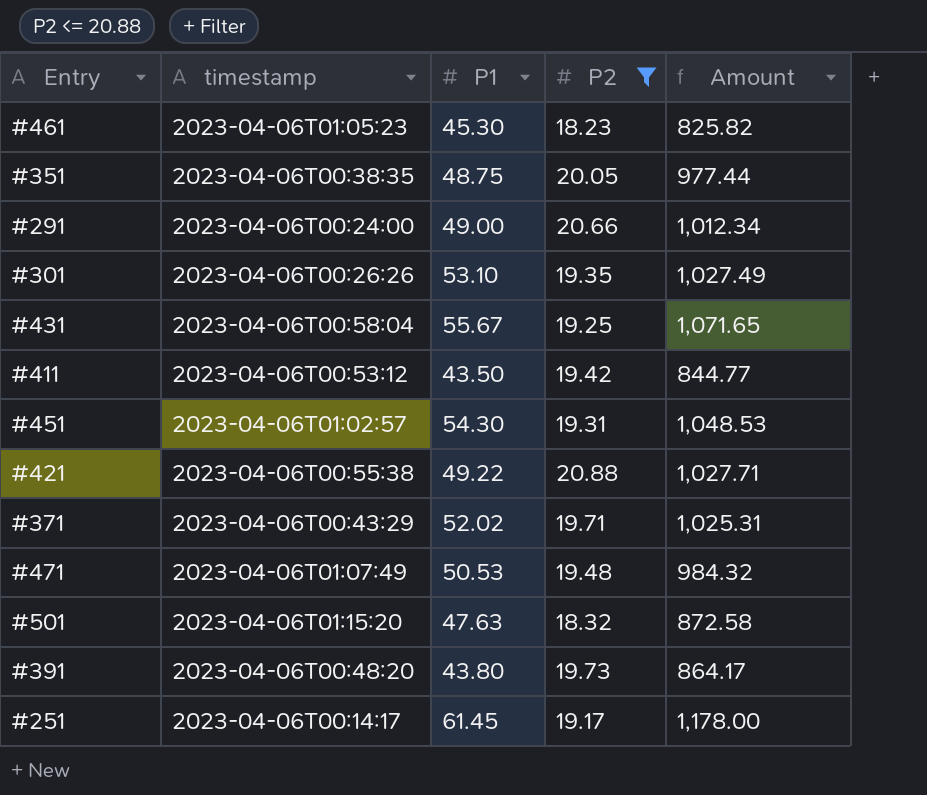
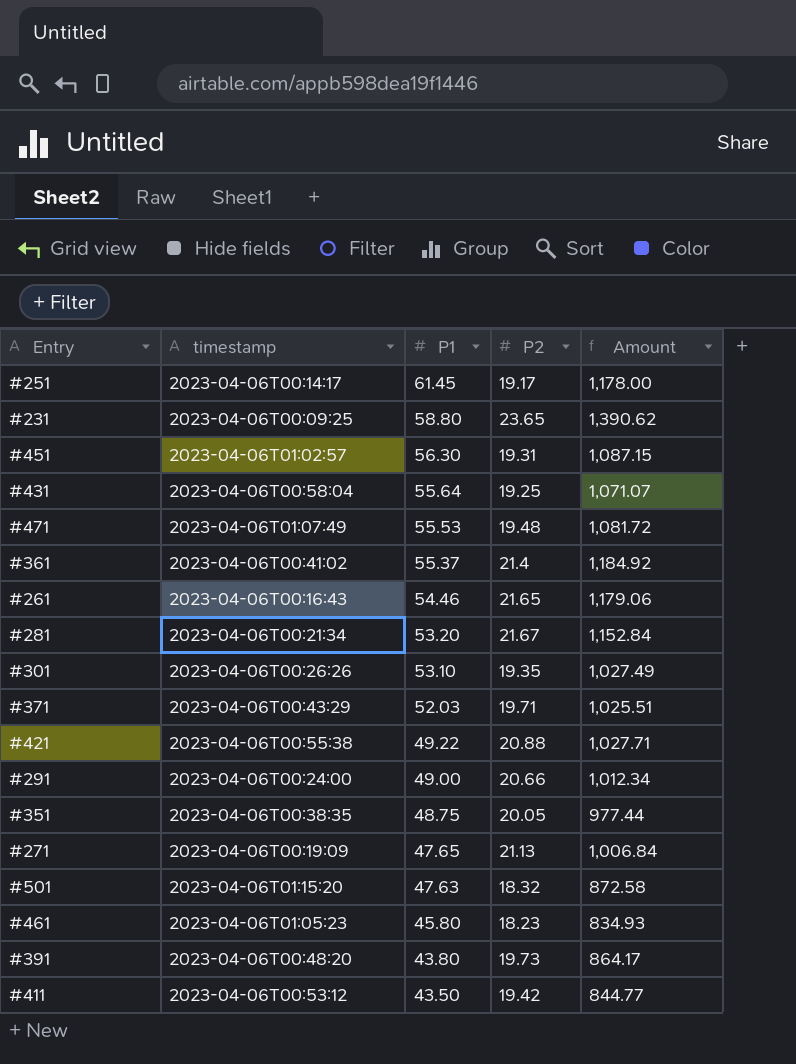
filter: P2 <= 20.88 -> none
row order: none -> P1 descending
#451 | P1: 54.30 -> 56.30
#451 | Amount: 1,048.53 -> 1,087.15
#431 | P1: 55.67 -> 55.64
#431 | Amount: 1,071.65 -> 1,071.07
#471 | P1: 50.53 -> 55.53
#471 | Amount: 984.32 -> 1,081.72
#371 | P1: 52.02 -> 52.03
#371 | Amount: 1,025.31 -> 1,025.51
#461 | P1: 45.30 -> 45.80
#461 | Amount: 825.82 -> 834.93

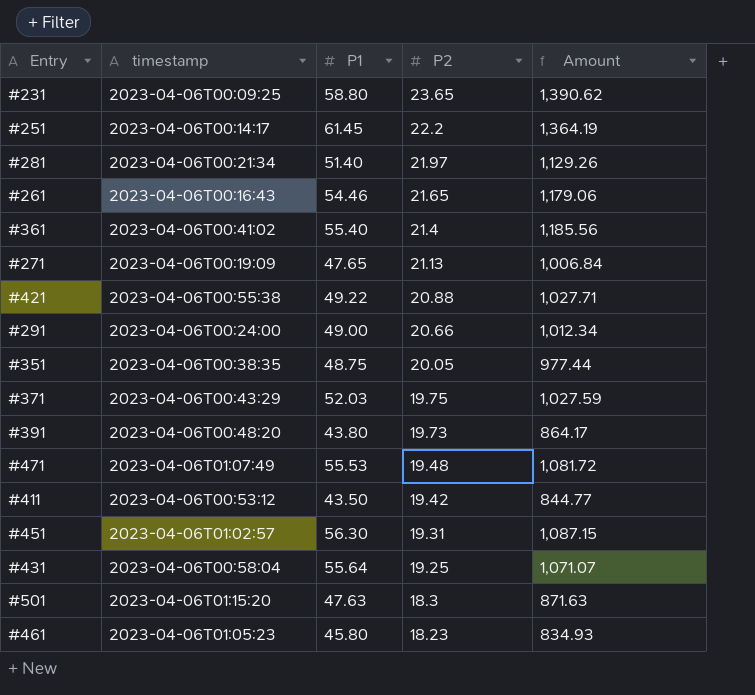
row order: P1 descending -> P2 descending
row #301: 2023-04-06T00:26:26 | 53.10 | 19.35 | 1,027.49 -> none
#251 | P2: 19.17 -> 22.2
#251 | Amount: 1,178.00 -> 1,364.19
#281 | P1: 53.20 -> 51.40
#281 | P2: 21.67 -> 21.97
#281 | Amount: 1,152.84 -> 1,129.26
#361 | P1: 55.37 -> 55.40
#361 | Amount: 1,184.92 -> 1,185.56
#371 | P2: 19.71 -> 19.75
#371 | Amount: 1,025.51 -> 1,027.59
#501 | P2: 18.32 -> 18.3
#501 | Amount: 872.58 -> 871.63

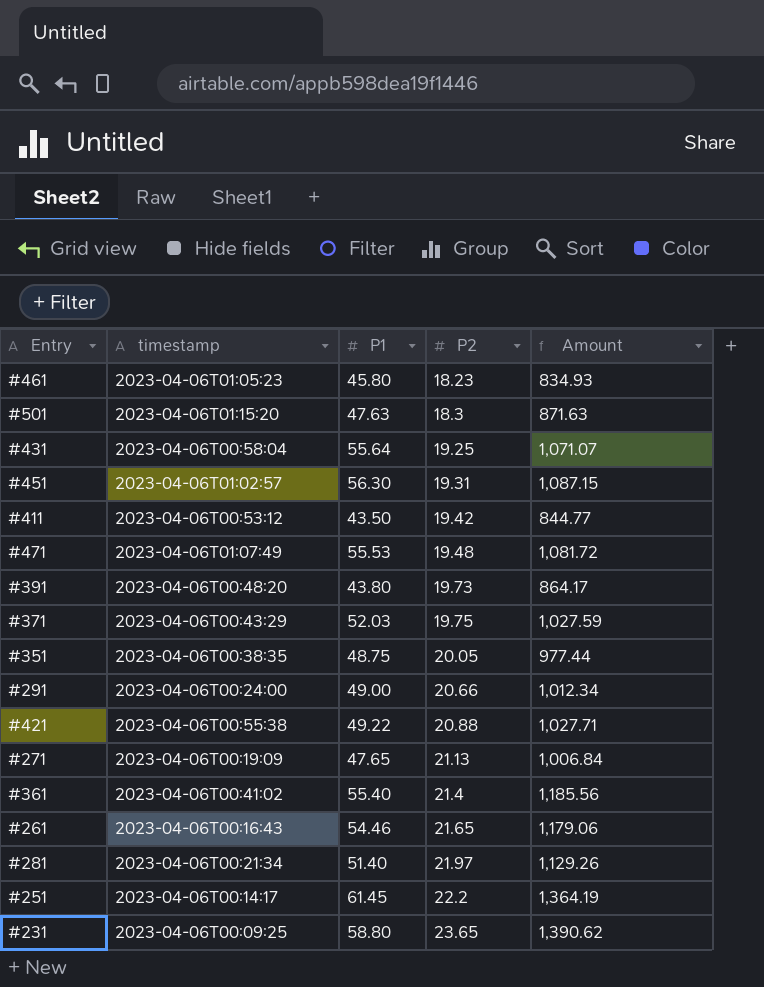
row order: P2 descending -> P2 ascending

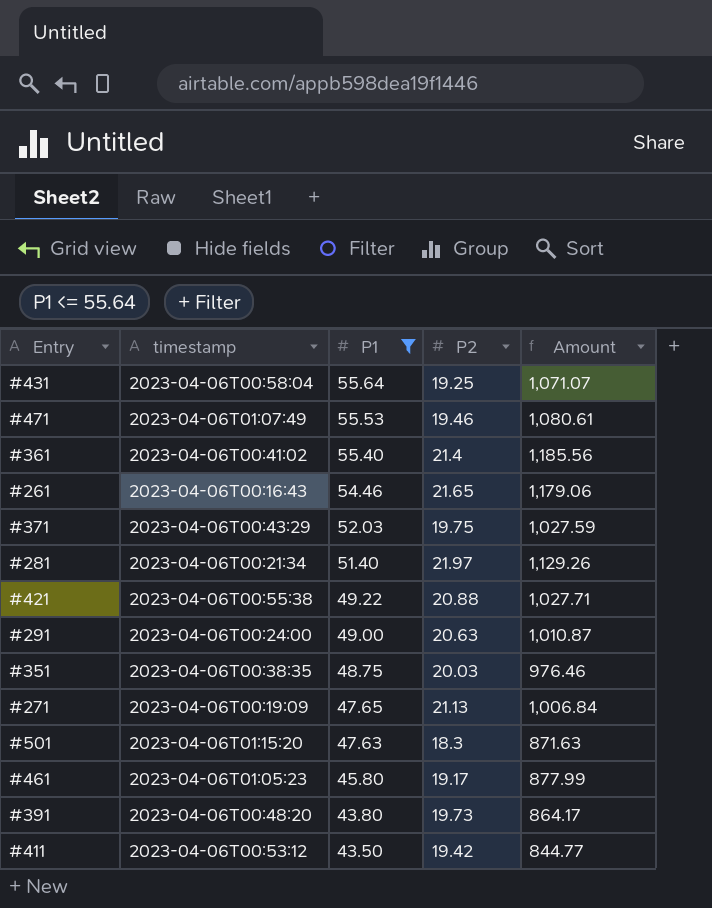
filter: none -> P1 <= 55.64
row order: P2 ascending -> P1 descending
#471 | P2: 19.48 -> 19.46
#471 | Amount: 1,081.72 -> 1,080.61
#291 | P2: 20.66 -> 20.63
#291 | Amount: 1,012.34 -> 1,010.87
#351 | P2: 20.05 -> 20.03
#351 | Amount: 977.44 -> 976.46
#461 | P2: 18.23 -> 19.17
#461 | Amount: 834.93 -> 877.99

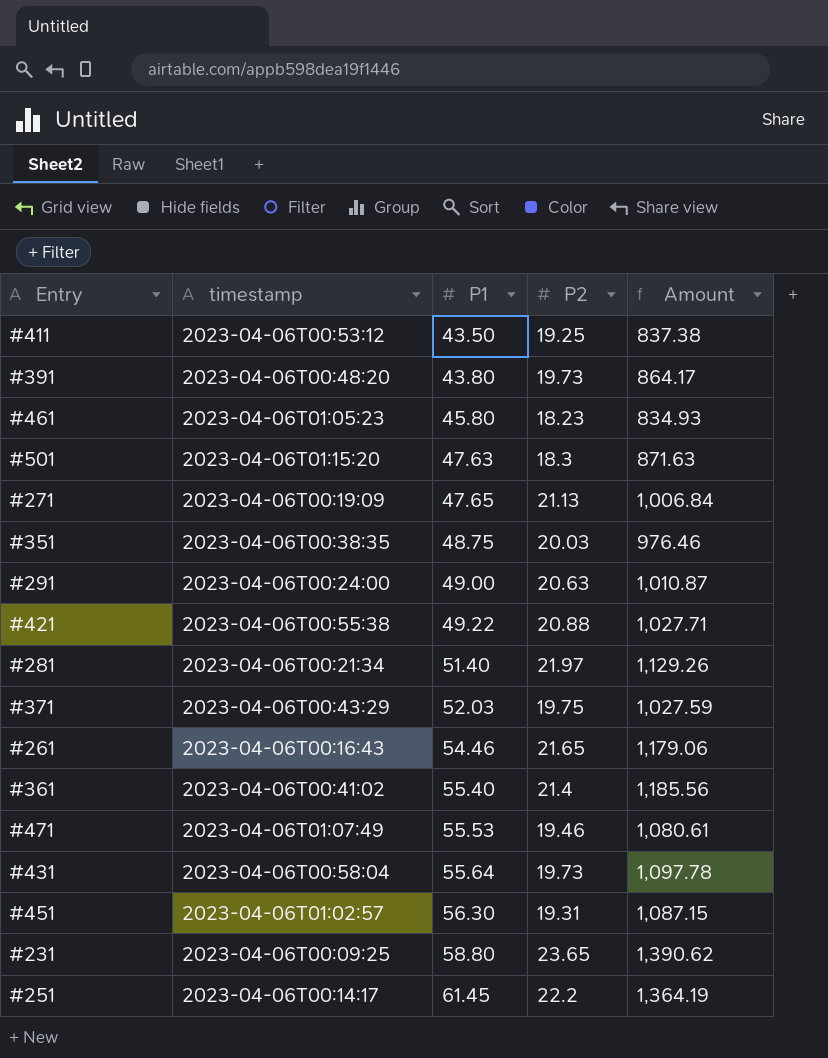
filter: P1 <= 55.64 -> none
row order: P1 descending -> P1 ascending
#411 | P2: 19.42 -> 19.25
#411 | Amount: 844.77 -> 837.38
#461 | P2: 19.17 -> 18.23
#461 | Amount: 877.99 -> 834.93
#431 | P2: 19.25 -> 19.73
#431 | Amount: 1,071.07 -> 1,097.78

